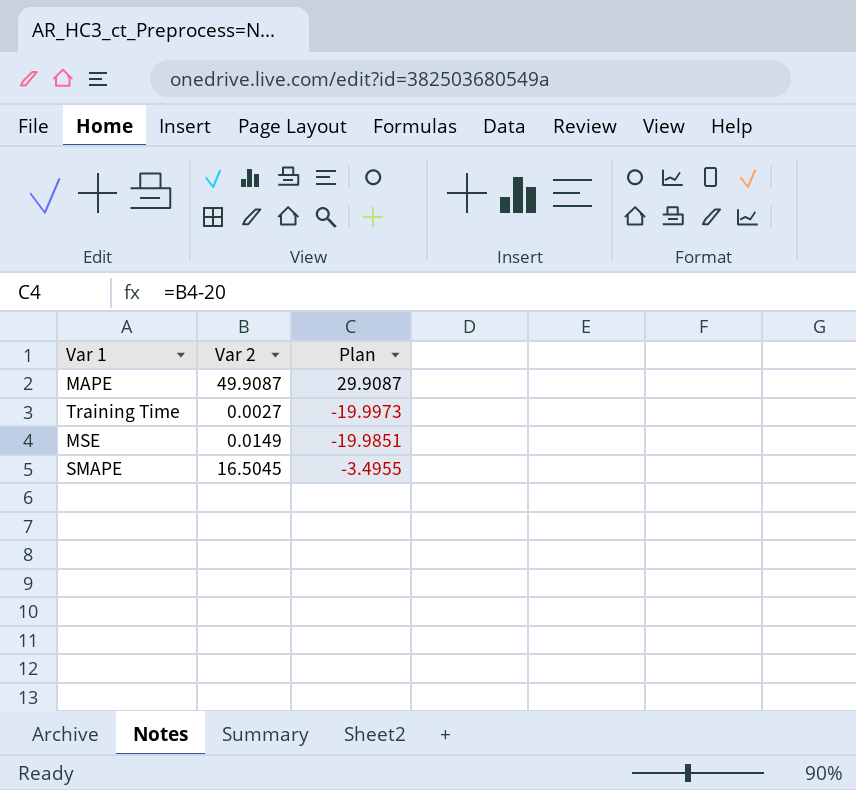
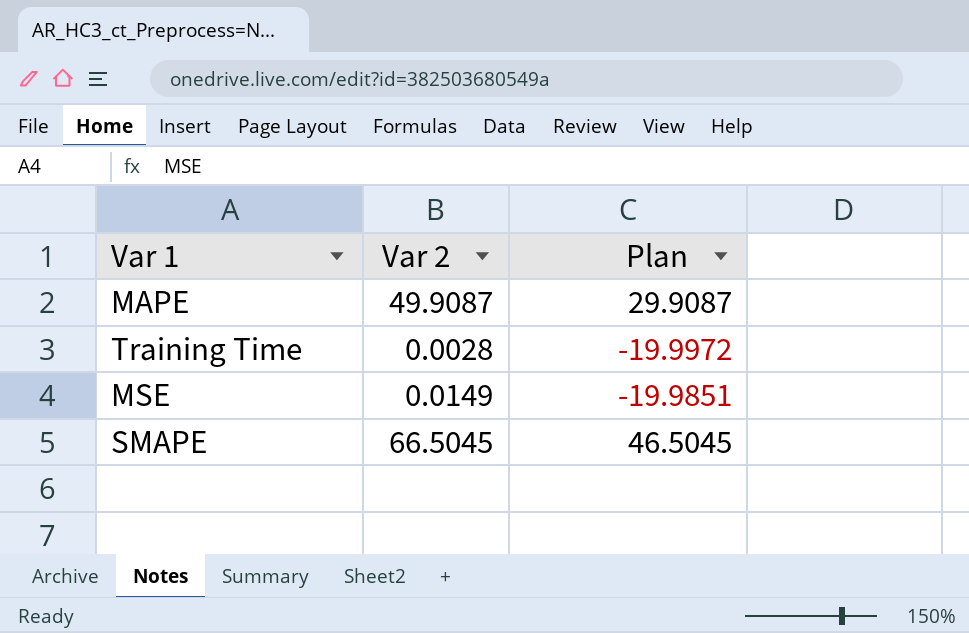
Training Time | Var 2: 0.0027 -> 0.0028
Training Time | Plan: -19.9973 -> -19.9972
SMAPE | Var 2: 16.5045 -> 66.5045
SMAPE | Plan: -3.4955 -> 46.5045

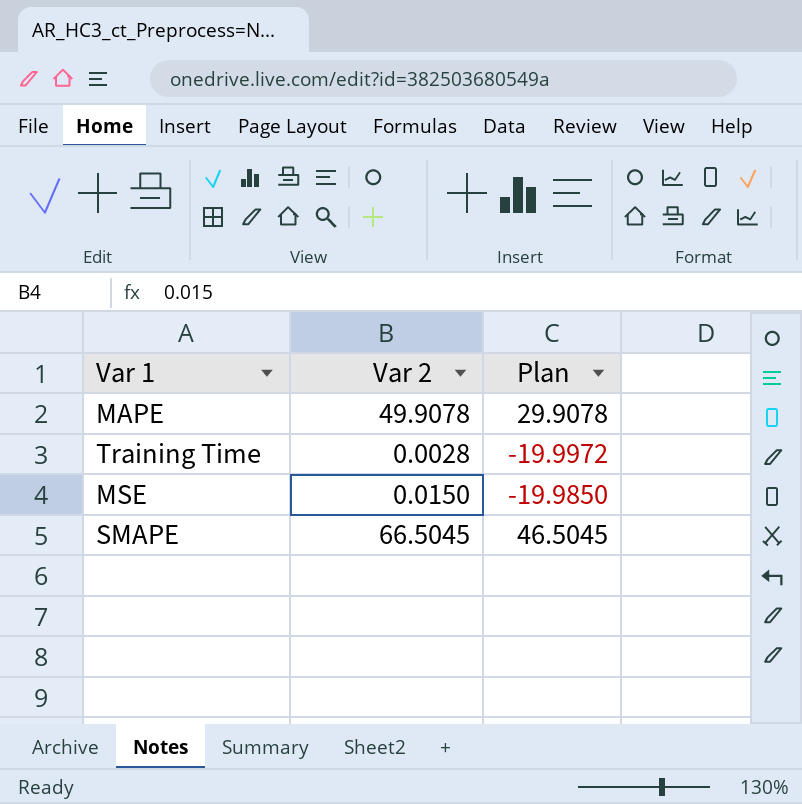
MAPE | Var 2: 49.9087 -> 49.9078
MAPE | Plan: 29.9087 -> 29.9078
MSE | Var 2: 0.0149 -> 0.0150
MSE | Plan: -19.9851 -> -19.9850

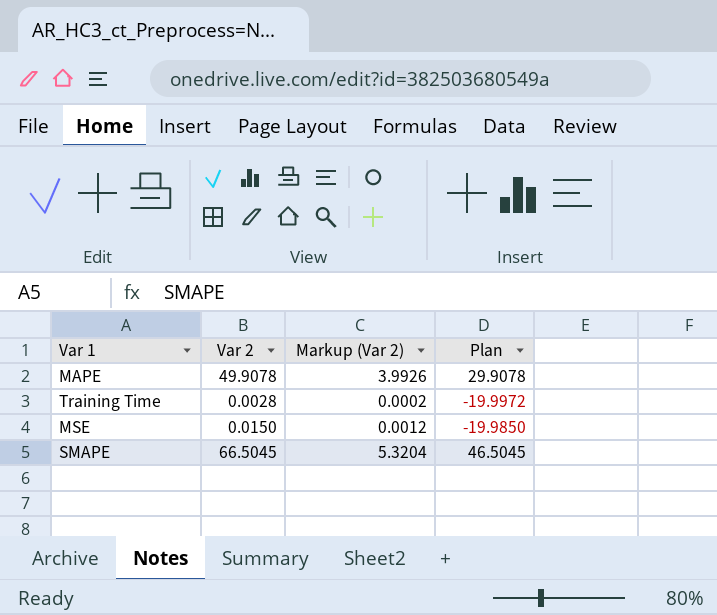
column Markup (Var 2) | formula: none -> [Var 2] * 0.08

